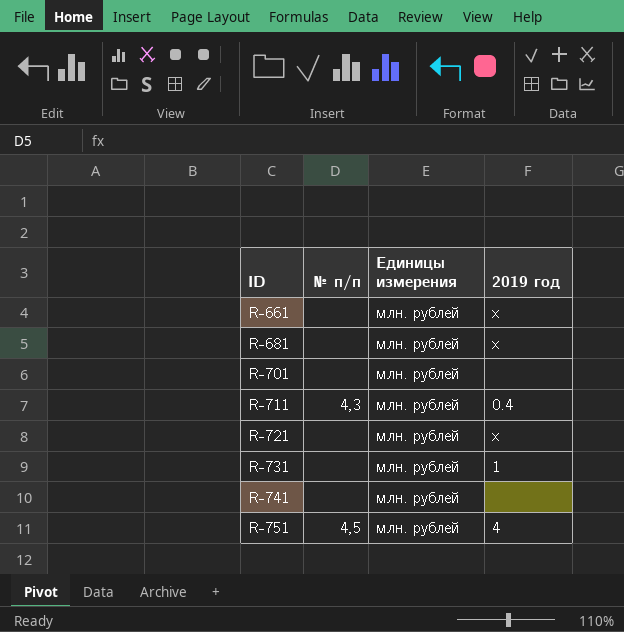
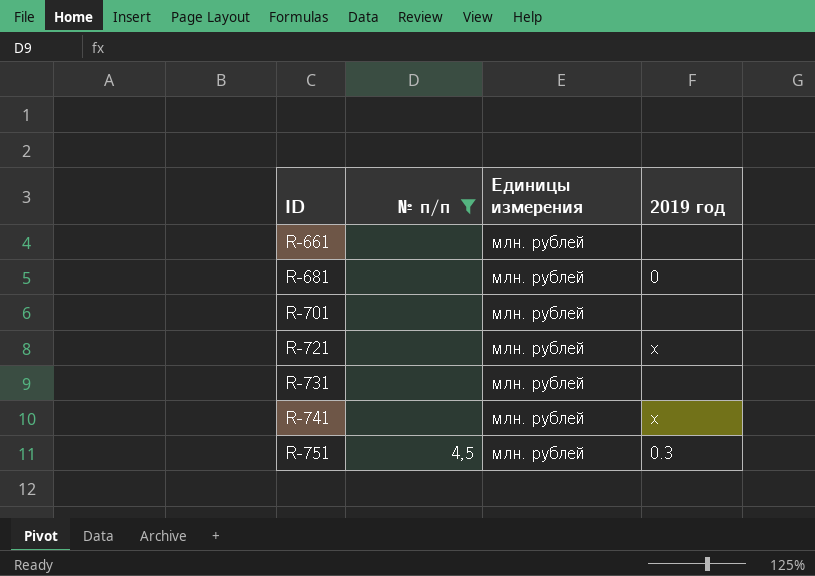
filter: none -> № п/п != 4,3
R-661 | 2019 год: х -> none
R-681 | 2019 год: х -> 0
R-731 | 2019 год: 1 -> none
R-741 | 2019 год: none -> х
R-751 | 2019 год: 4 -> 0.3

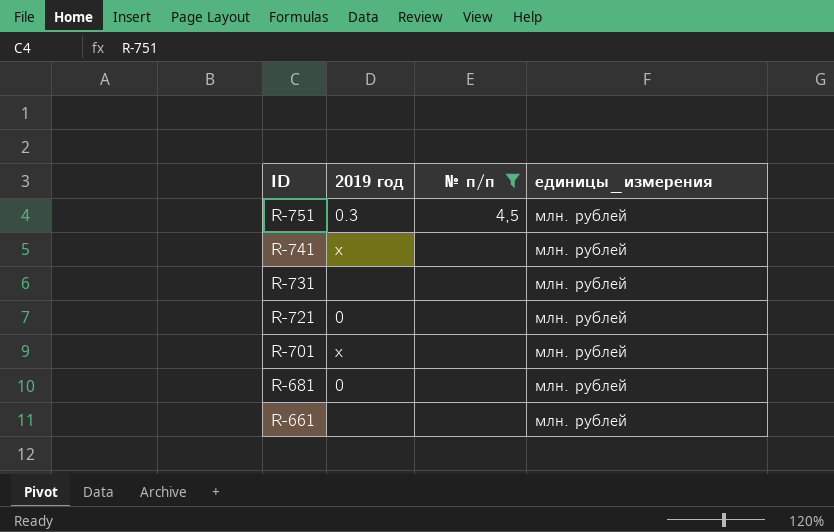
row order: ID ascending -> ID descending
column 2019 год | position: 4 -> 2
column name: Единицы измерения -> единицы_измерения
R-721 | 2019 год: х -> 0
R-701 | 2019 год: none -> х

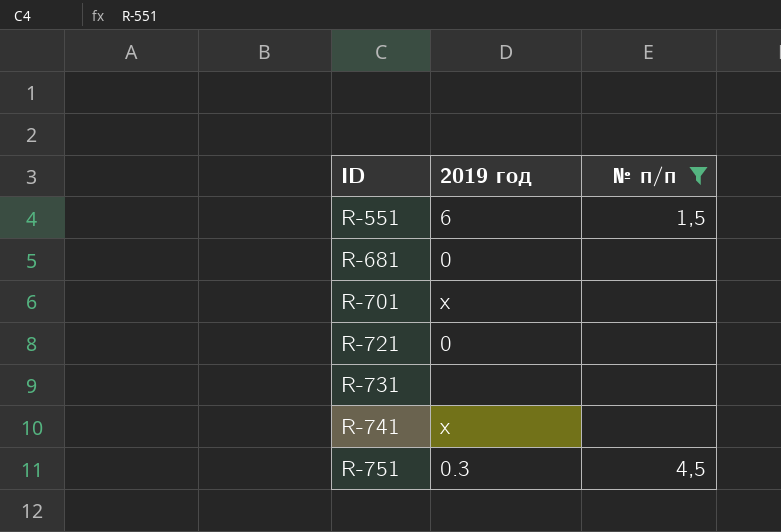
row order: ID descending -> ID ascending
column единицы_измерения | position: 4 -> none
row R-661: none | none | млн. рублей -> none
row R-551: none -> 6 | 1,5

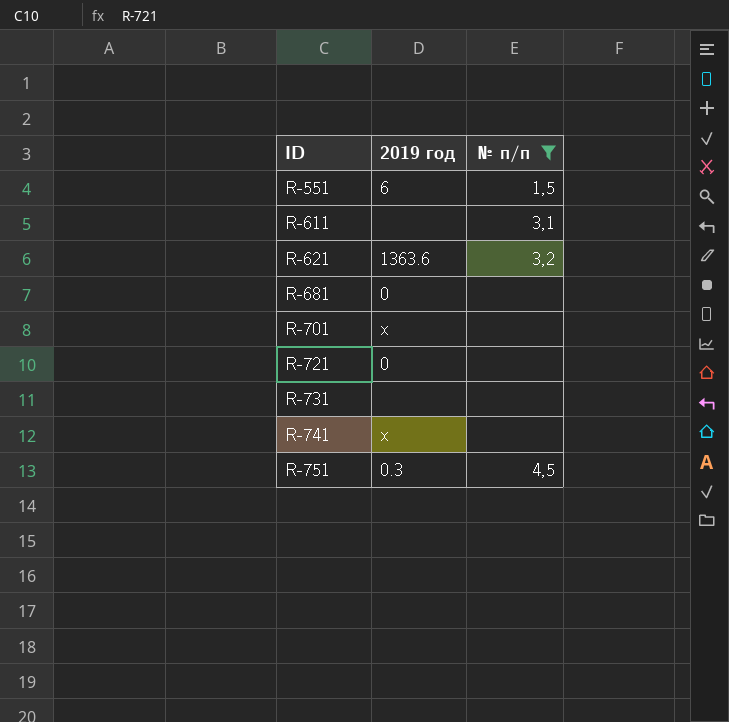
row R-611: none -> none | 3,1
row R-621: none -> 1363.6 | 3,2

